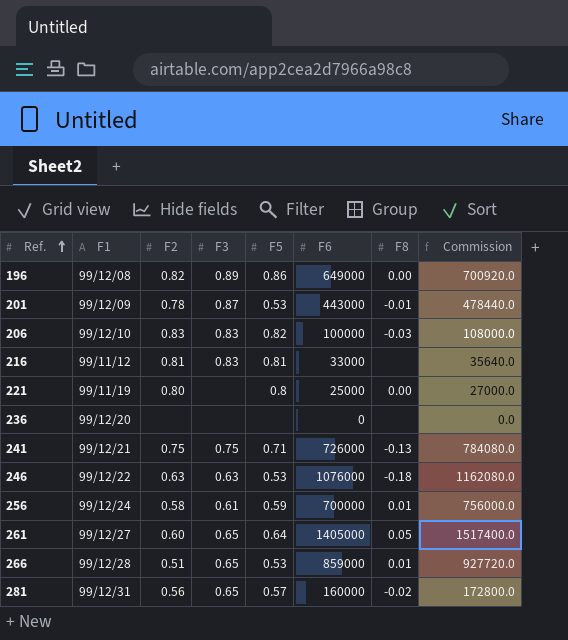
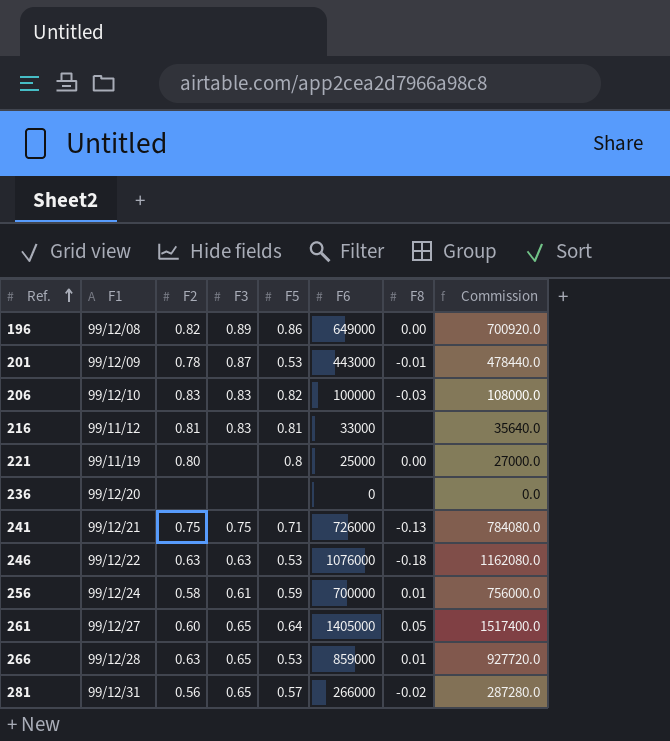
266 | F2: 0.51 -> 0.63
281 | F6: 160000 -> 266000
281 | Commission: 172800.0 -> 287280.0

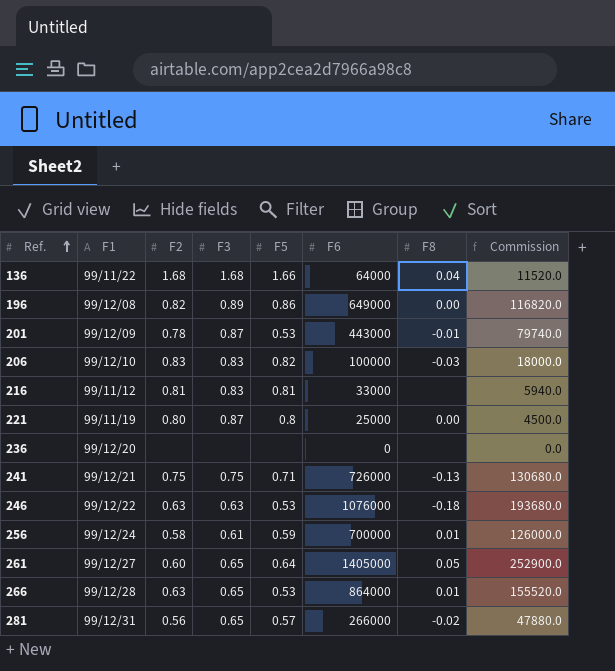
column Commission | formula: [F6] * 1.08 -> [F6] * 0.18
row 136: none -> 99/11/22 | 1.68 | 1.68 | 1.66 | 64000 | 0.04 | 11520.0
221 | F3: none -> 0.87
266 | F6: 859000 -> 864000

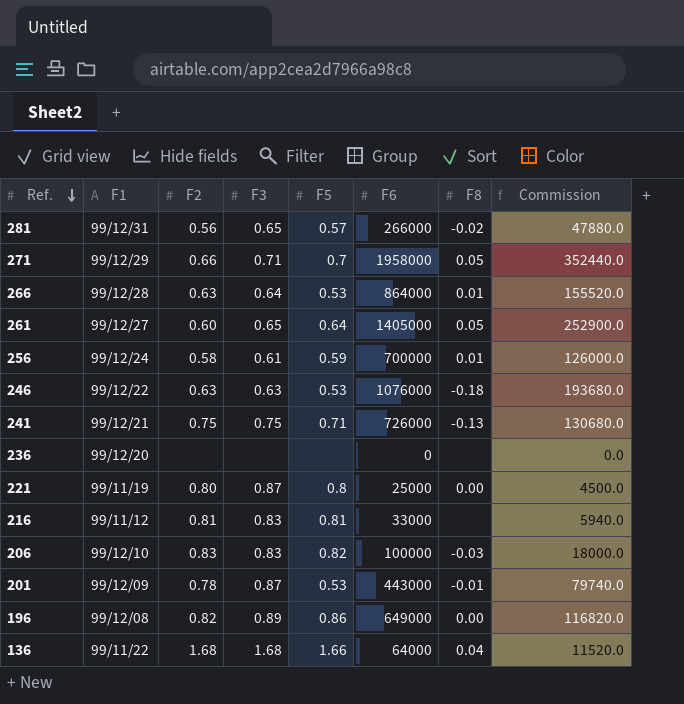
row order: Ref. ascending -> Ref. descending
row 271: none -> 99/12/29 | 0.66 | 0.71 | 0.7 | 1958000 | 0.05 | 352440.0
266 | F3: 0.65 -> 0.64

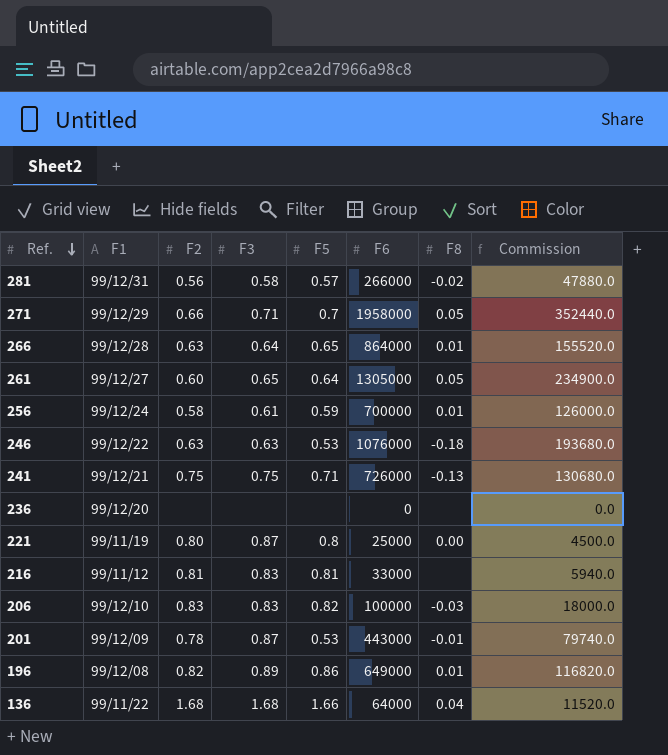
281 | F3: 0.65 -> 0.58
266 | F5: 0.53 -> 0.65
261 | F6: 1405000 -> 1305000
261 | Commission: 252900.0 -> 234900.0
196 | F8: 0.00 -> 0.01

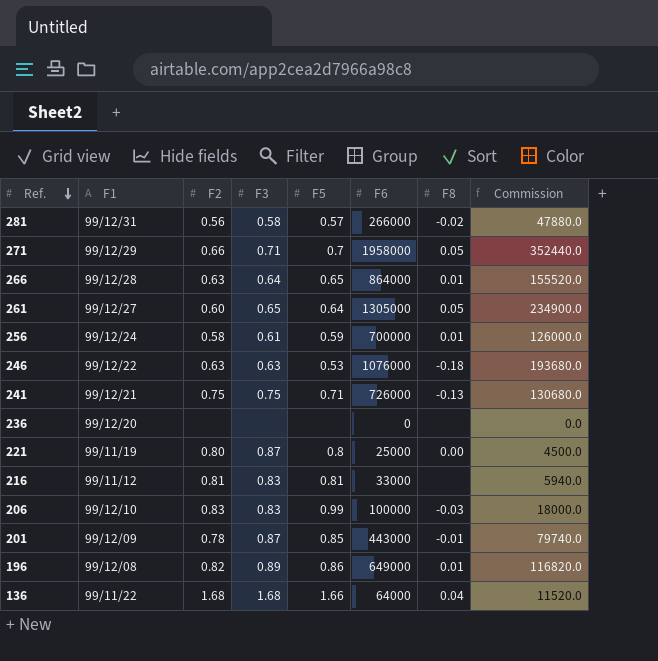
206 | F5: 0.82 -> 0.99
201 | F5: 0.53 -> 0.85

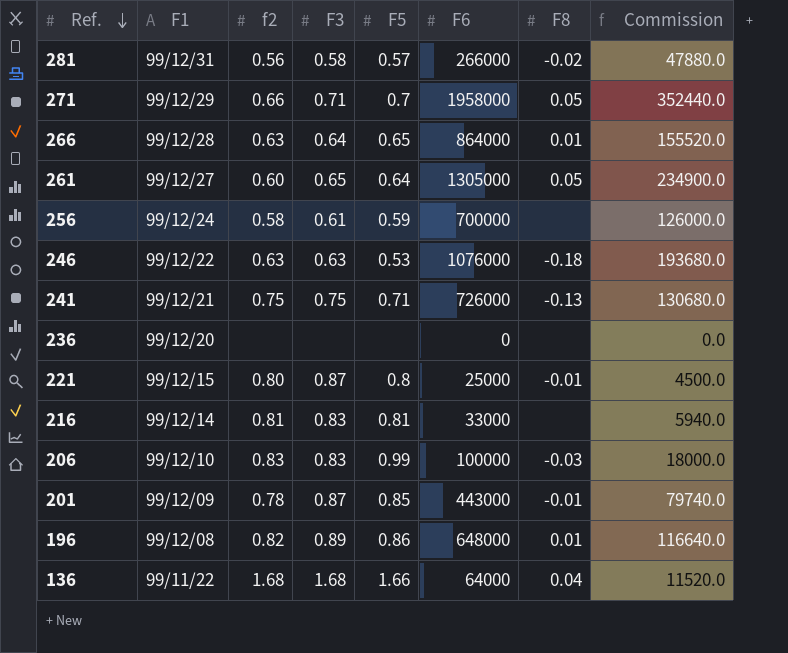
column name: F2 -> f2
256 | F8: 0.01 -> none
221 | F1: 99/11/19 -> 99/12/15
221 | F8: 0.00 -> -0.01
216 | F1: 99/11/12 -> 99/12/14
196 | F6: 649000 -> 648000
196 | Commission: 116820.0 -> 116640.0

